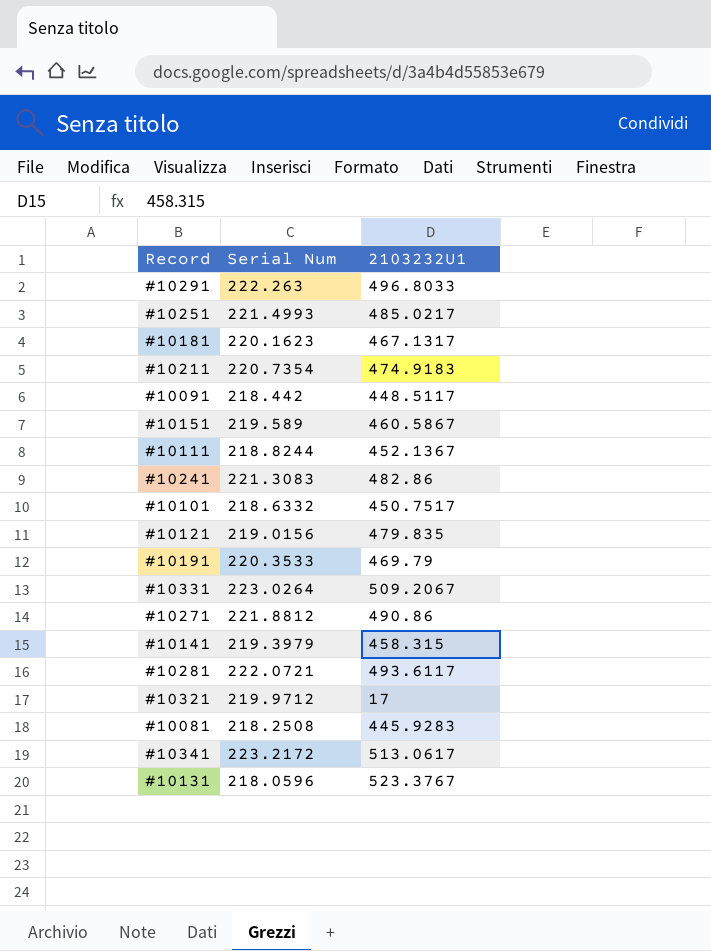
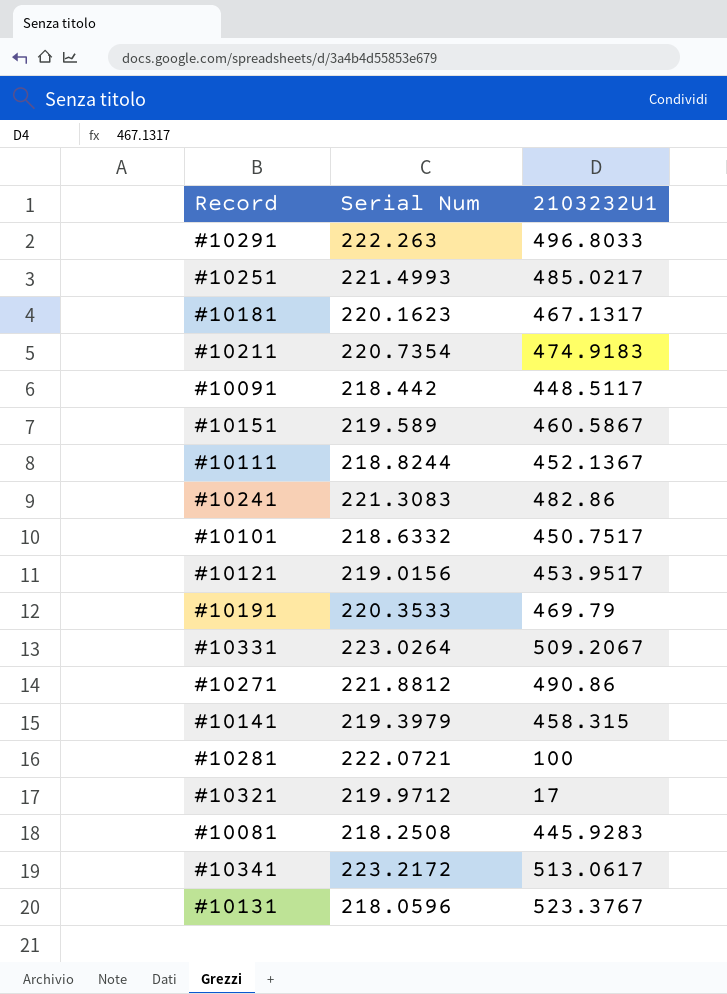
#10121 | 2103232U1: 479.835 -> 453.9517
#10281 | 2103232U1: 493.6117 -> 100

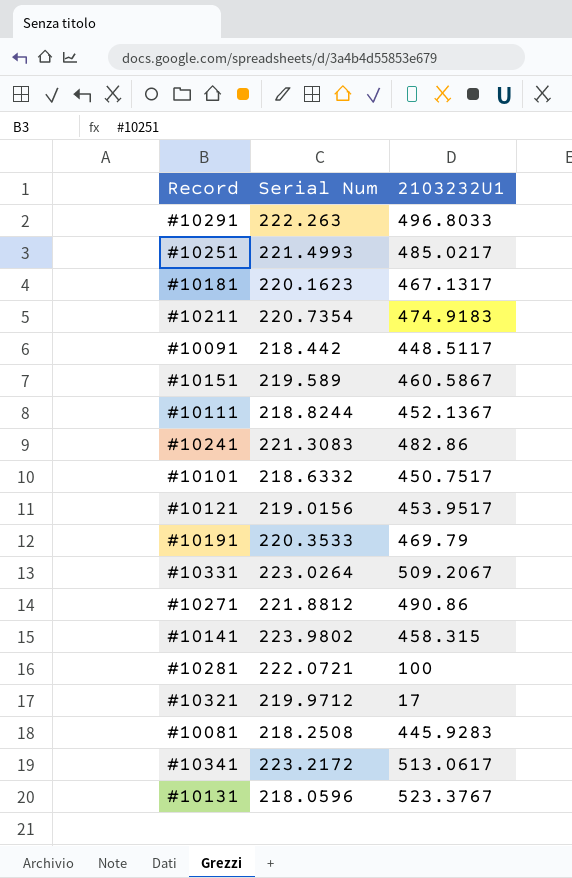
#10141 | Serial Num: 219.3979 -> 223.9802

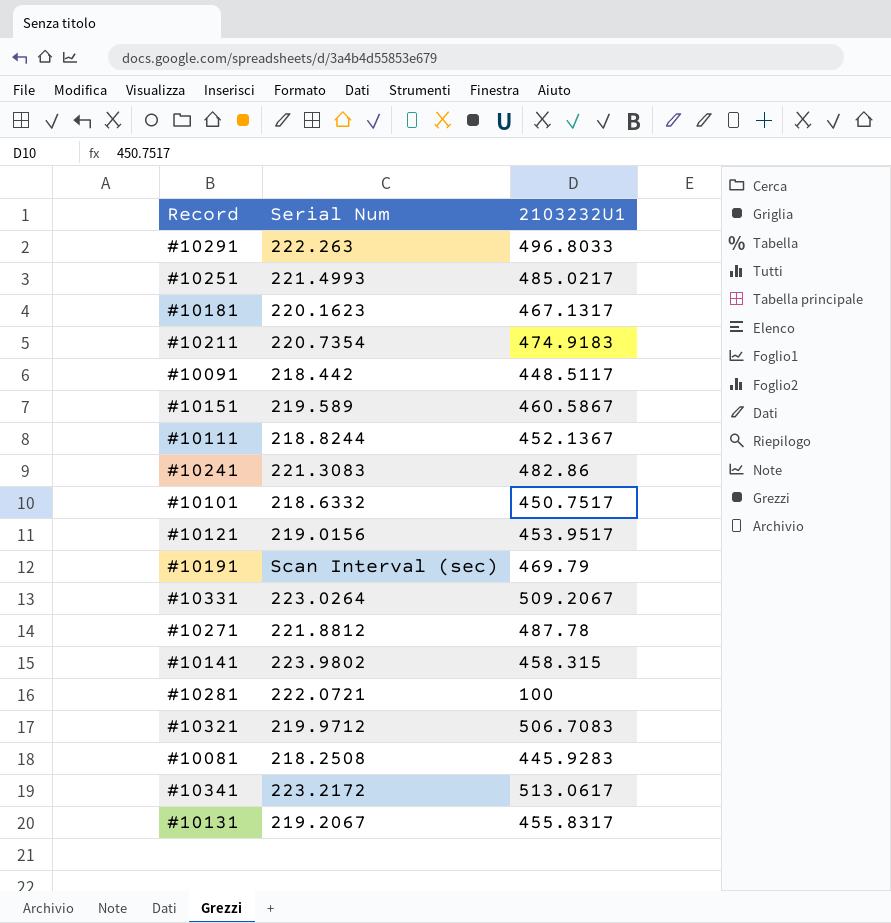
#10191 | Serial Num: 220.3533 -> Scan Interval (sec)
#10271 | 2103232U1: 490.86 -> 487.78
#10321 | 2103232U1: 17 -> 506.7083
#10131 | Serial Num: 218.0596 -> 219.2067
#10131 | 2103232U1: 523.3767 -> 455.8317

